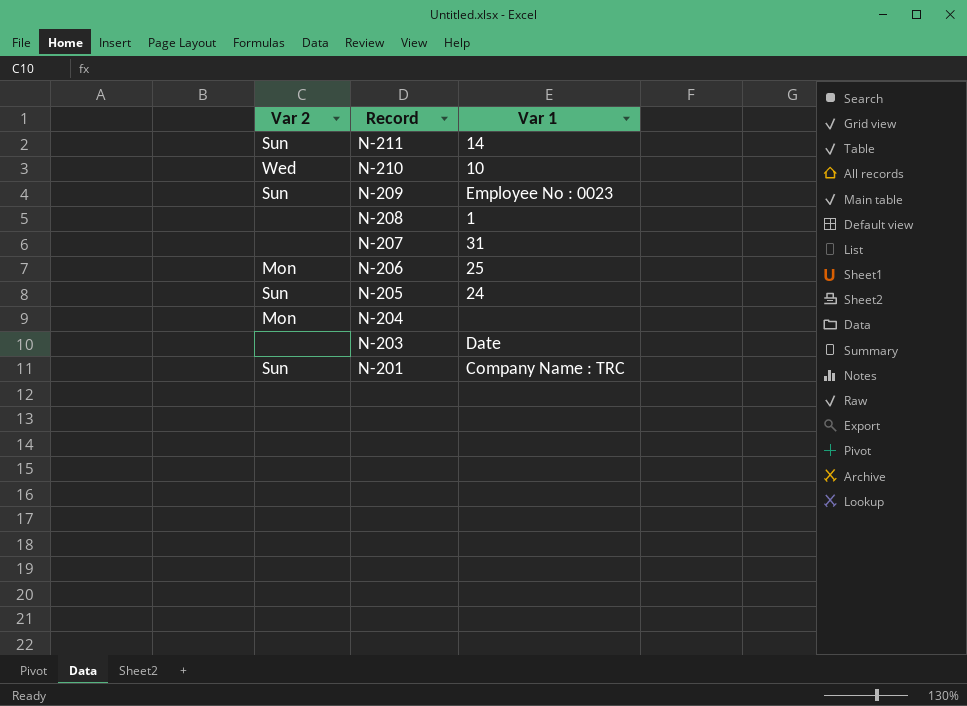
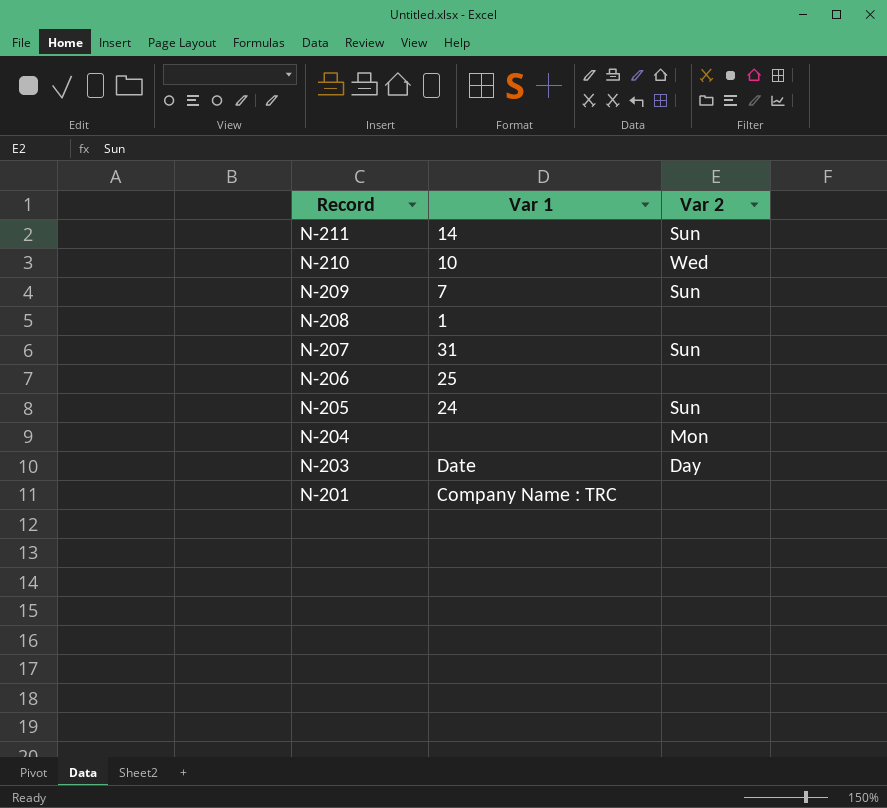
column Var 2 | position: 1 -> 3
N-209 | Var 1: Employee No : 0023 -> 7
N-207 | Var 2: none -> Sun
N-206 | Var 2: Mon -> none
N-203 | Var 2: none -> Day
N-201 | Var 2: Sun -> none

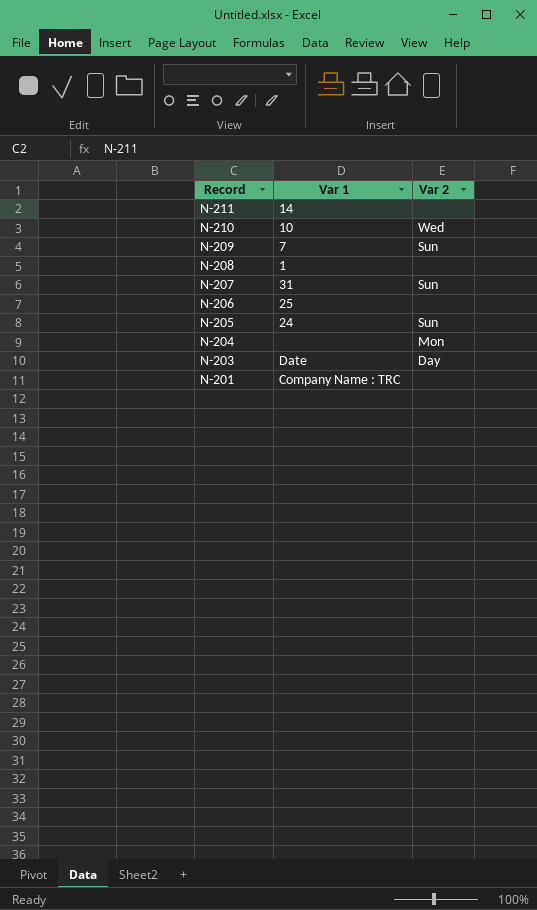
N-211 | Var 2: Sun -> none

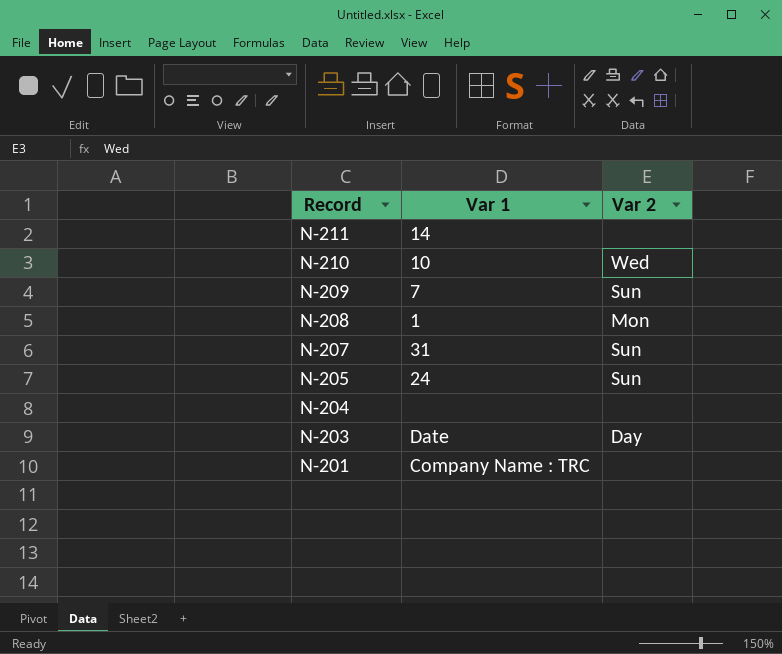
row N-206: 25 | none -> none
N-208 | Var 2: none -> Mon
N-204 | Var 2: Mon -> none

